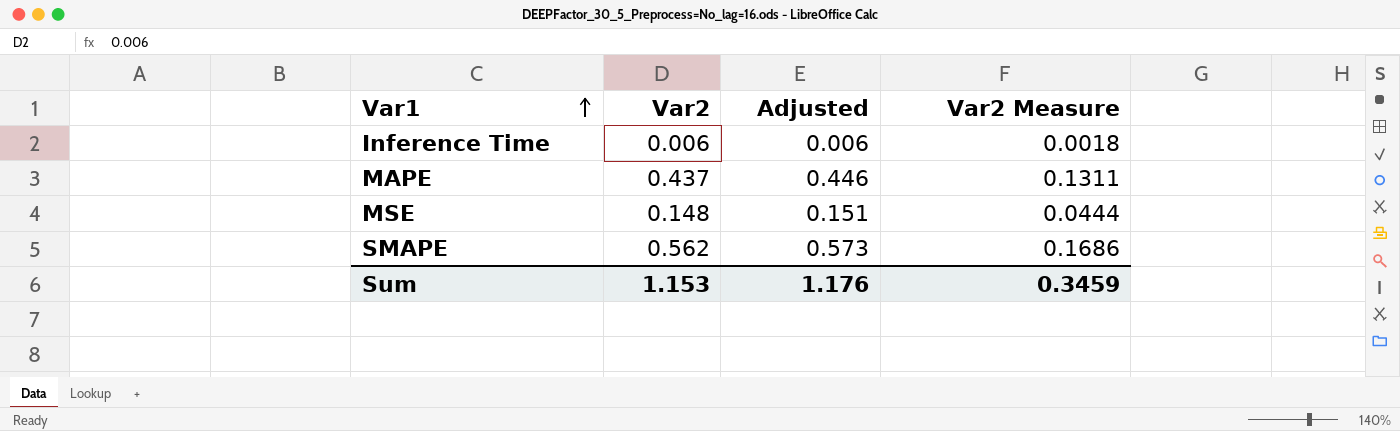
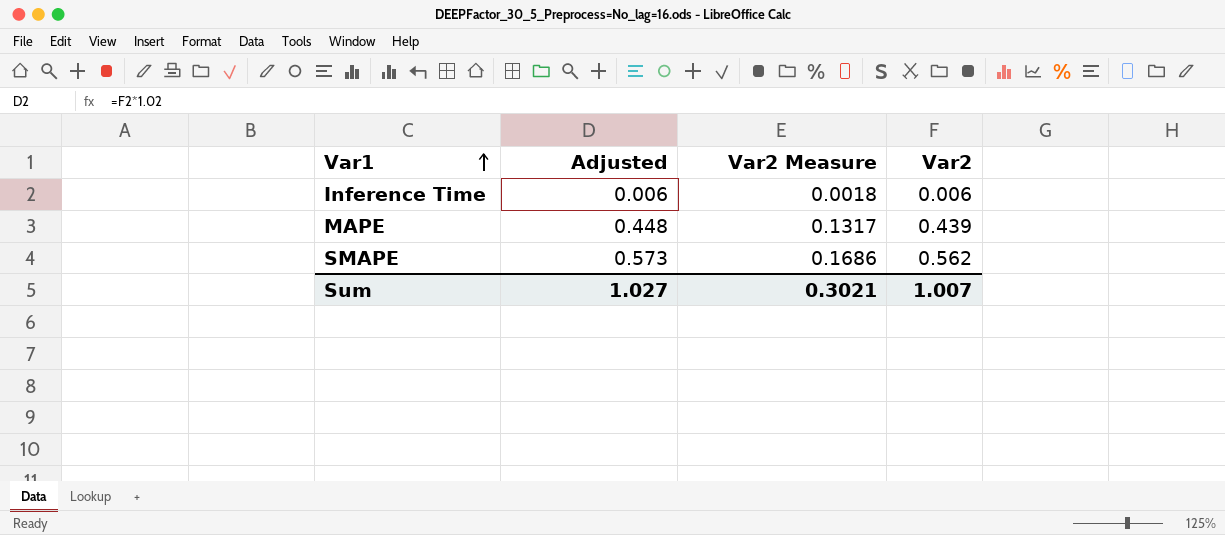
column Var2 | position: 2 -> 4
row MSE: 0.148 | 0.151 | 0.0444 -> none
MAPE | Adjusted: 0.446 -> 0.448
MAPE | Var2 Measure: 0.1311 -> 0.1317
MAPE | Var2: 0.437 -> 0.439
Sum | Adjusted: 1.176 -> 1.027
Sum | Var2 Measure: 0.3459 -> 0.3021
Sum | Var2: 1.153 -> 1.007

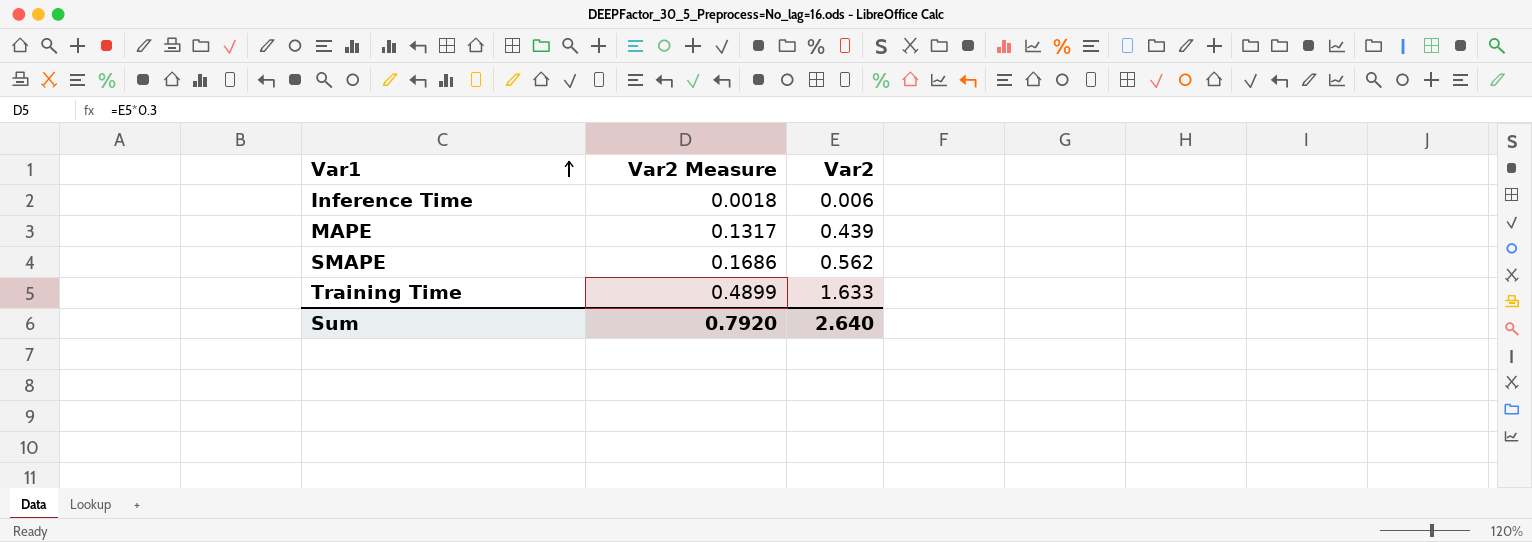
column Adjusted | formula: [Var2] * 1.02 -> none
row Training Time: none -> 0.4899 | 1.633
Sum | Var2 Measure: 0.3021 -> 0.7920
Sum | Var2: 1.007 -> 2.640

